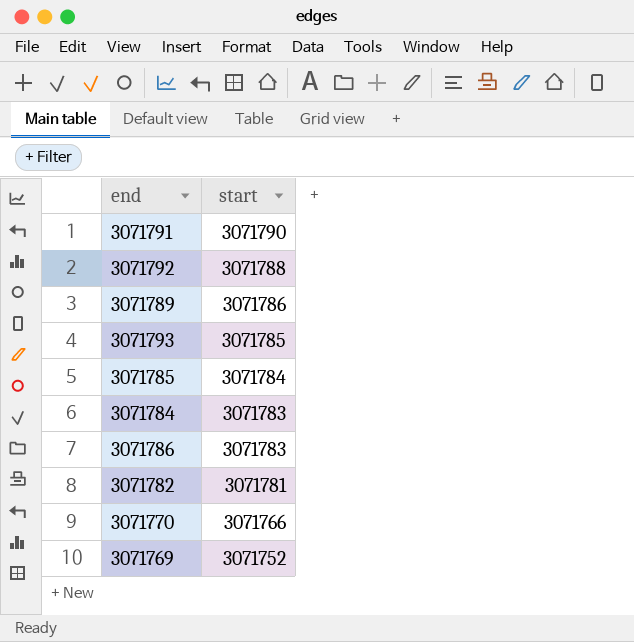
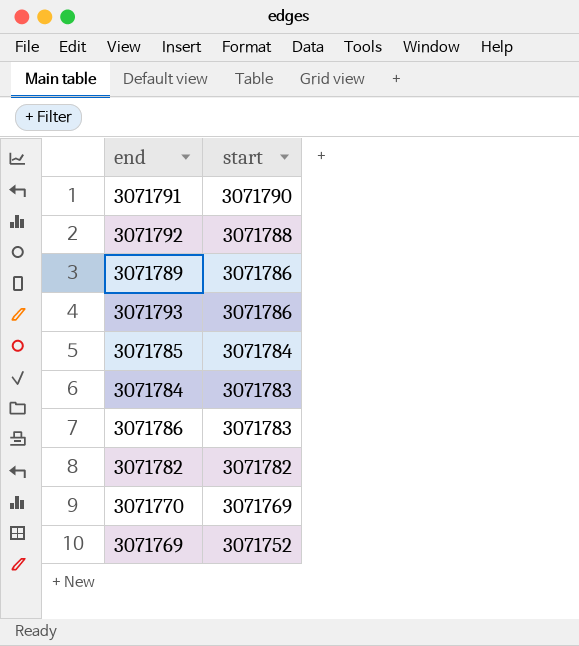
3071793 | start: 3071785 -> 3071786
3071782 | start: 3071781 -> 3071782
3071770 | start: 3071766 -> 3071769

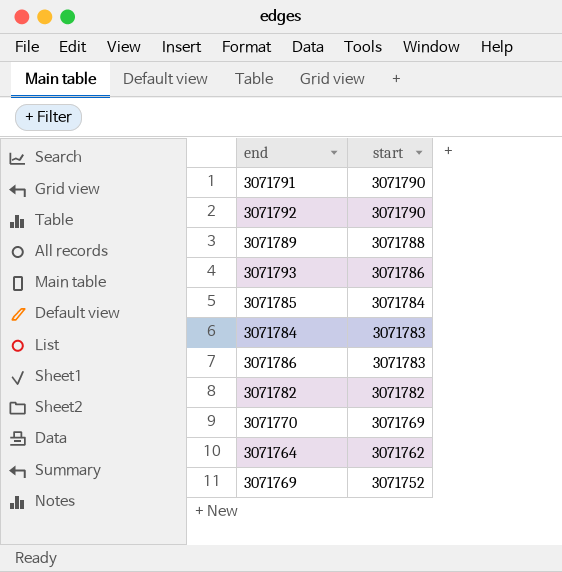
3071792 | start: 3071788 -> 3071790
3071789 | start: 3071786 -> 3071788
row 3071764: none -> 3071762

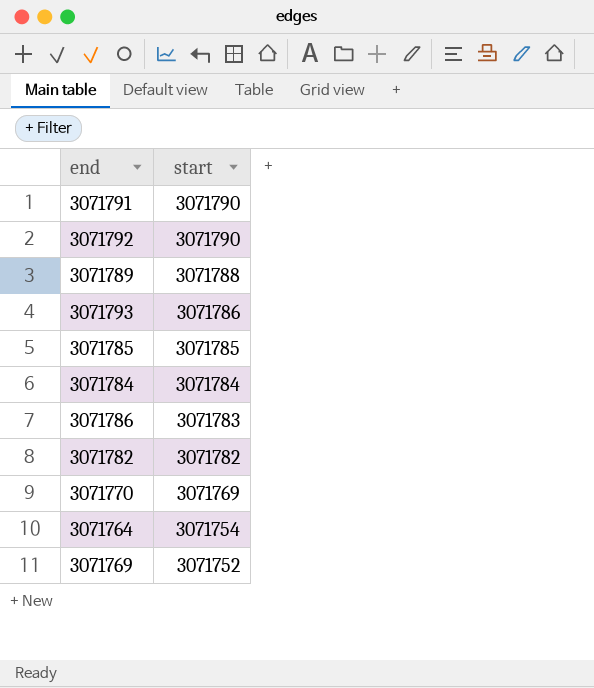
3071785 | start: 3071784 -> 3071785
3071784 | start: 3071783 -> 3071784
3071764 | start: 3071762 -> 3071754

